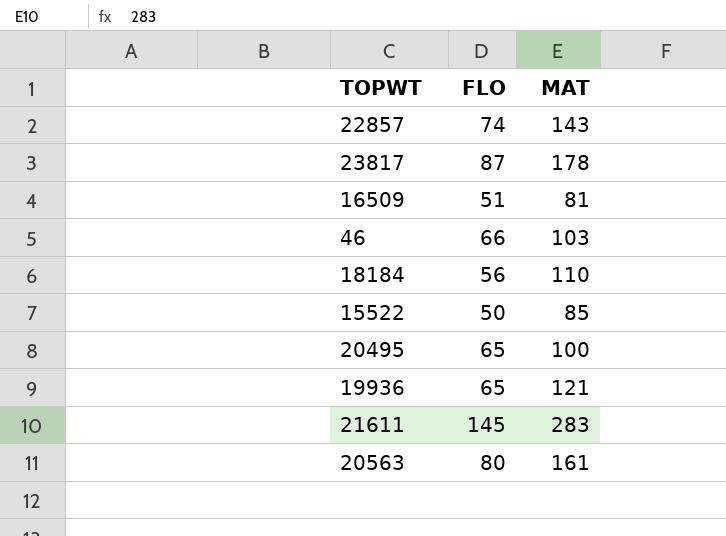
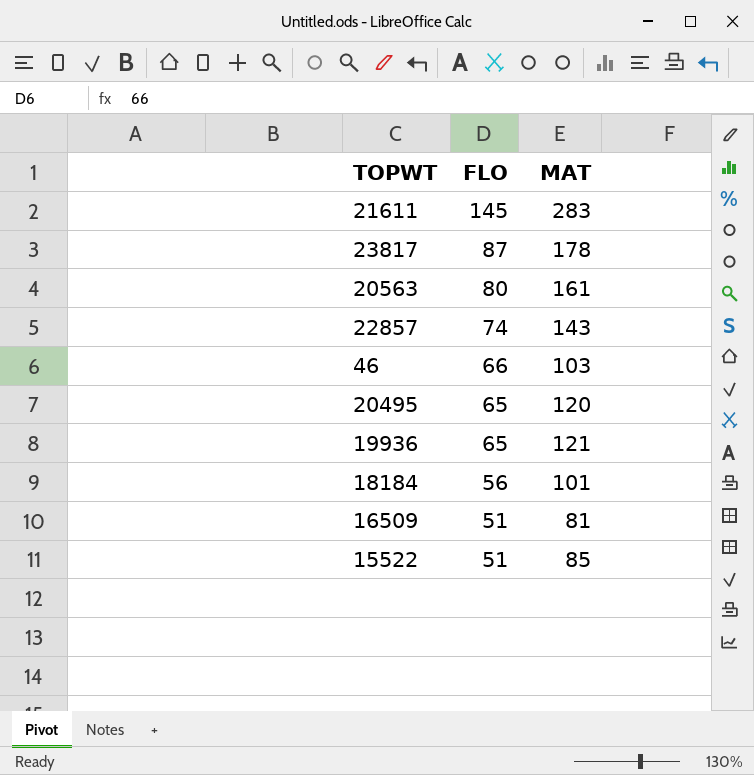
row order: none -> FLO descending
20495 | MAT: 100 -> 120
18184 | MAT: 110 -> 101
15522 | FLO: 50 -> 51

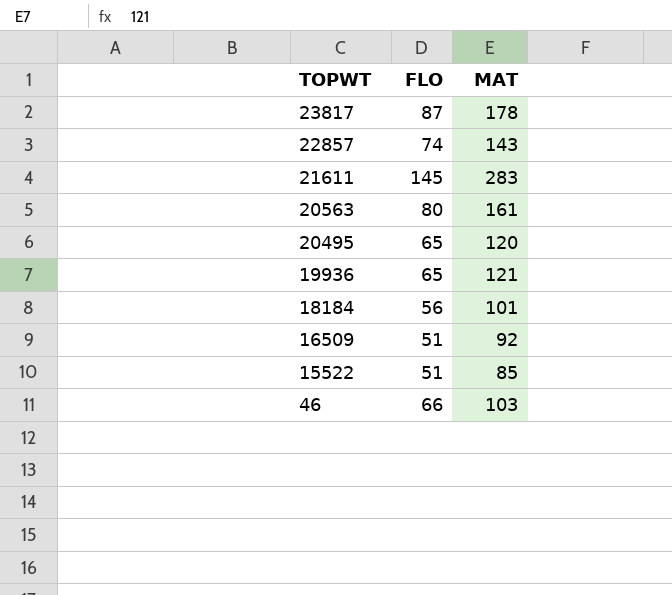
row order: FLO descending -> TOPWT descending
16509 | MAT: 81 -> 92

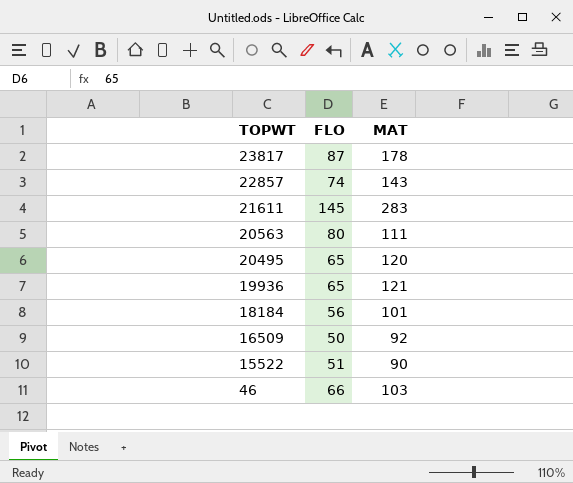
20563 | MAT: 161 -> 111
16509 | FLO: 51 -> 50
15522 | MAT: 85 -> 90

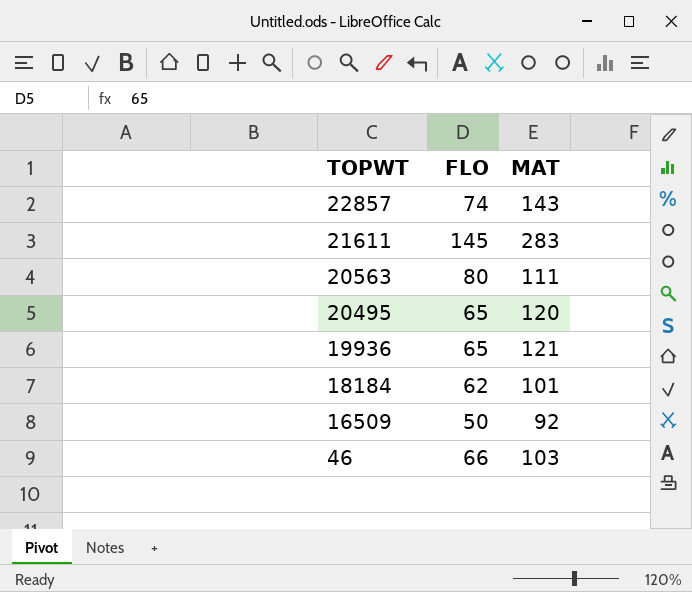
row 23817: 87 | 178 -> none
row 15522: 51 | 90 -> none
18184 | FLO: 56 -> 62

